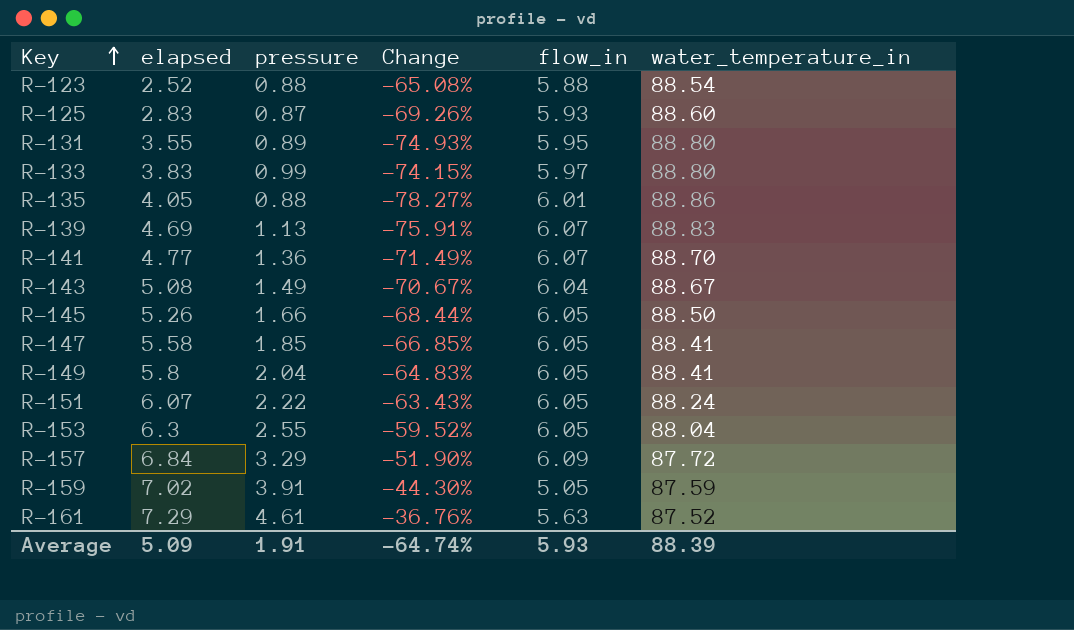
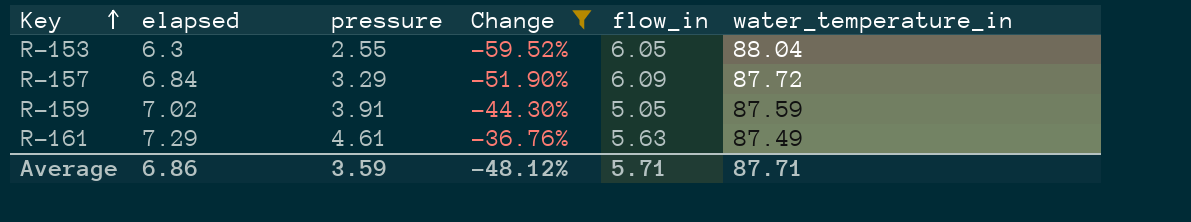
filter: none -> Change >= -59.52%
R-161 | water_temperature_in: 87.52 -> 87.49
Average | elapsed: 5.09 -> 6.86
Average | pressure: 1.91 -> 3.59
Average | Change: -64.74% -> -48.12%
Average | flow_in: 5.93 -> 5.71
Average | water_temperature_in: 88.39 -> 87.71

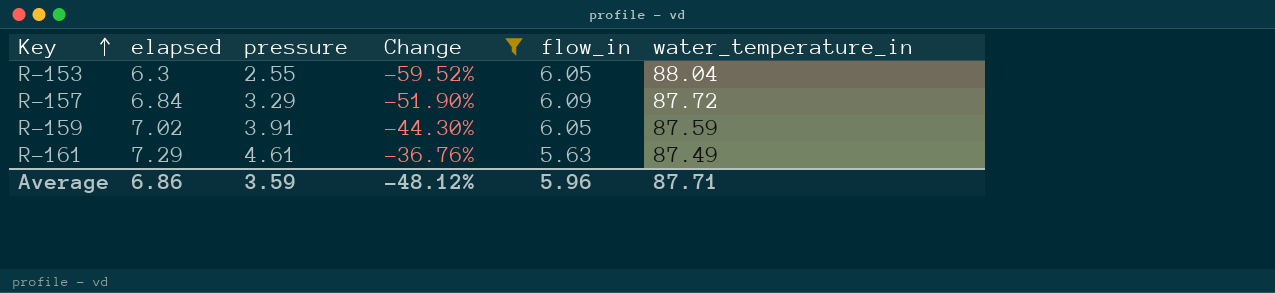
R-159 | flow_in: 5.05 -> 6.05
Average | flow_in: 5.71 -> 5.96

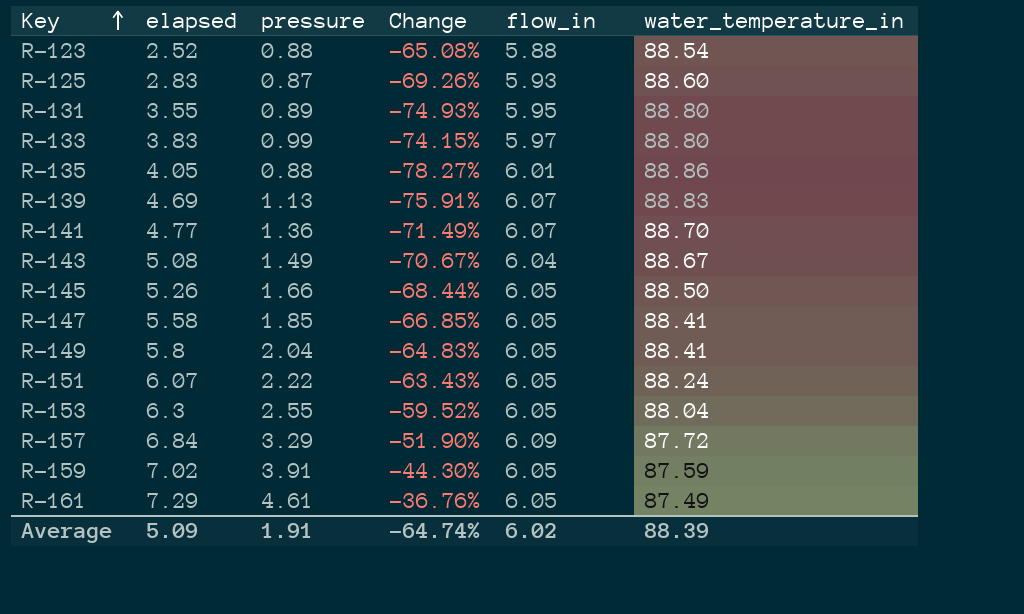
filter: Change >= -59.52% -> none
R-161 | flow_in: 5.63 -> 6.05
Average | elapsed: 6.86 -> 5.09
Average | pressure: 3.59 -> 1.91
Average | Change: -48.12% -> -64.74%
Average | flow_in: 5.96 -> 6.02
Average | water_temperature_in: 87.71 -> 88.39

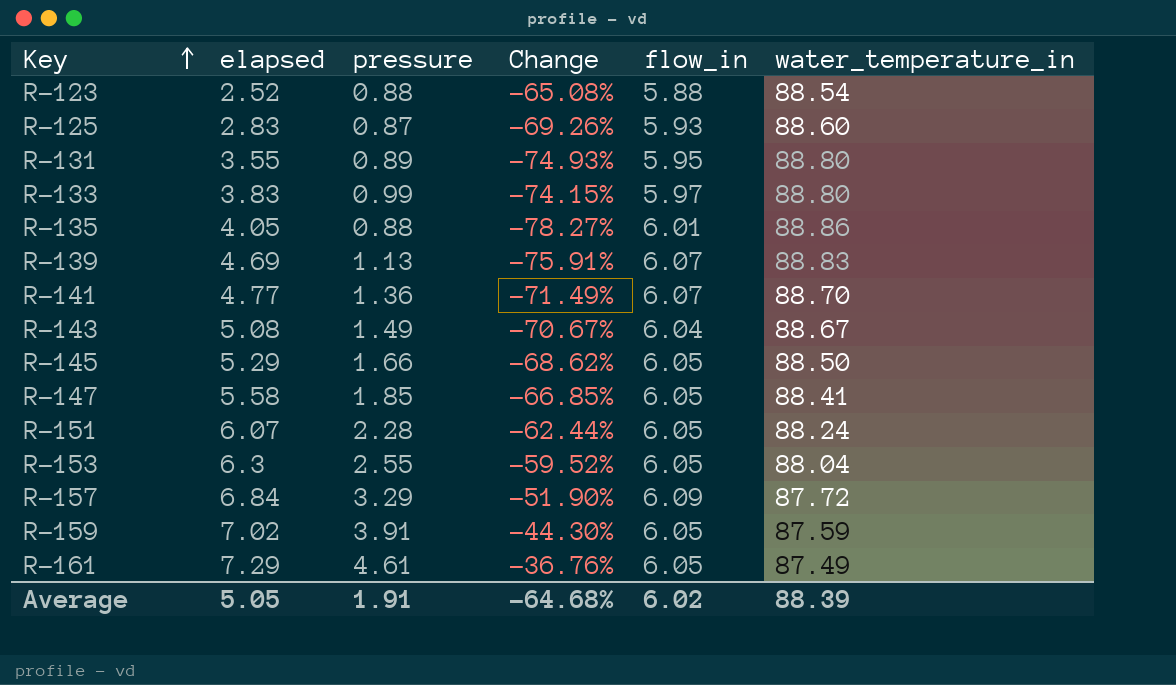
row R-149: 5.8 | 2.04 | -64.83% | 6.05 | 88.41 -> none
R-145 | elapsed: 5.26 -> 5.29
R-145 | Change: -68.44% -> -68.62%
R-151 | pressure: 2.22 -> 2.28
R-151 | Change: -63.43% -> -62.44%
Average | elapsed: 5.09 -> 5.05
Average | Change: -64.74% -> -64.68%

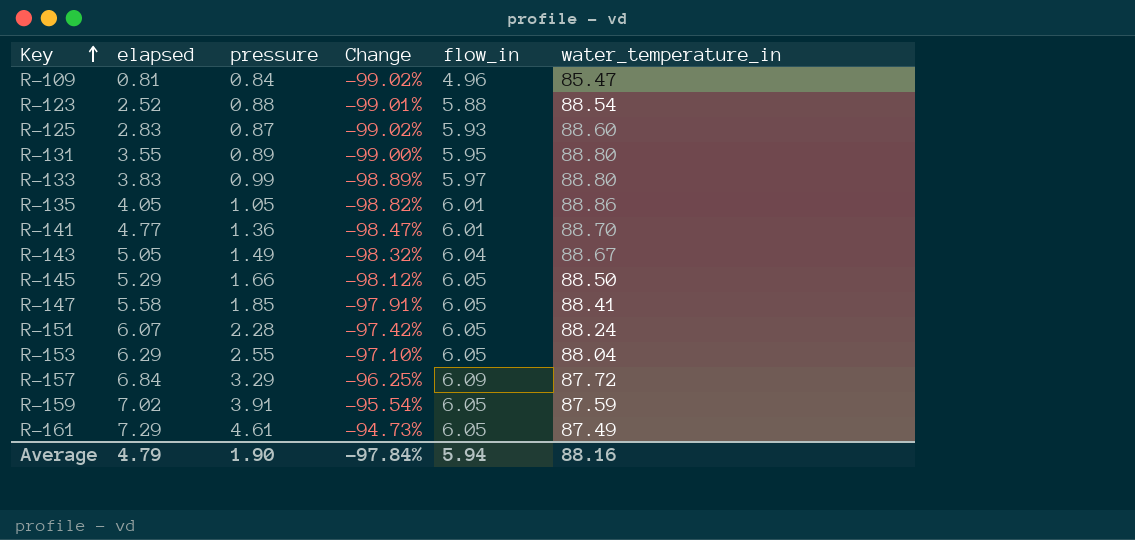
column Change | formula: ([pressure] - [elapsed]) / [elapsed] -> ([pressure] - [water_temperature_in]) / [water_temperature_in]
row R-139: 4.69 | 1.13 | -75.91% | 6.07 | 88.83 -> none
row R-109: none -> 0.81 | 0.84 | -99.02% | 4.96 | 85.47
R-135 | pressure: 0.88 -> 1.05
R-141 | flow_in: 6.07 -> 6.01
R-143 | elapsed: 5.08 -> 5.05
R-153 | elapsed: 6.3 -> 6.29
Average | elapsed: 5.05 -> 4.79
Average | pressure: 1.91 -> 1.90
Average | Change: -64.68% -> -97.84%
Average | flow_in: 6.02 -> 5.94
Average | water_temperature_in: 88.39 -> 88.16

